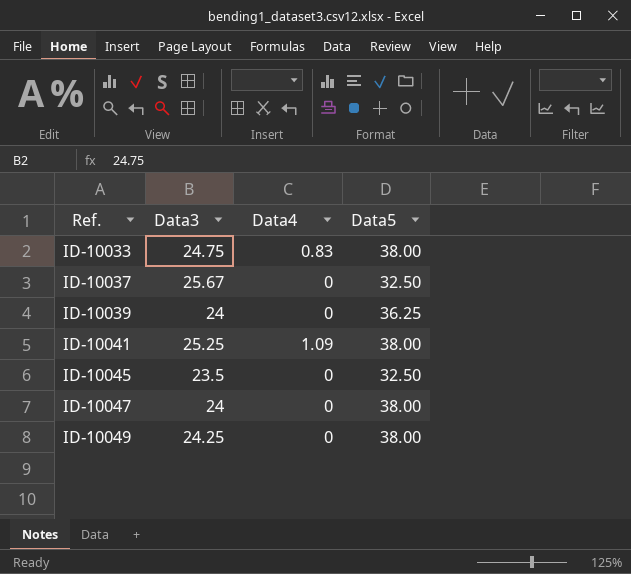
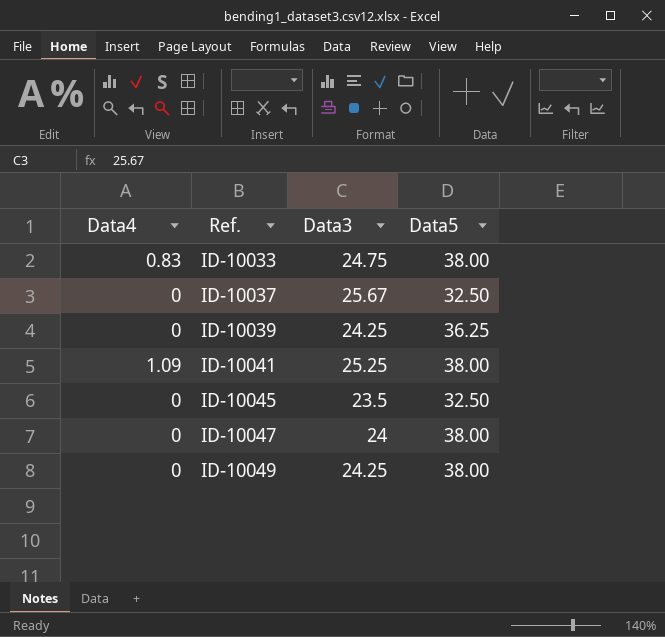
column Data4 | position: 3 -> 1
ID-10039 | Data3: 24 -> 24.25

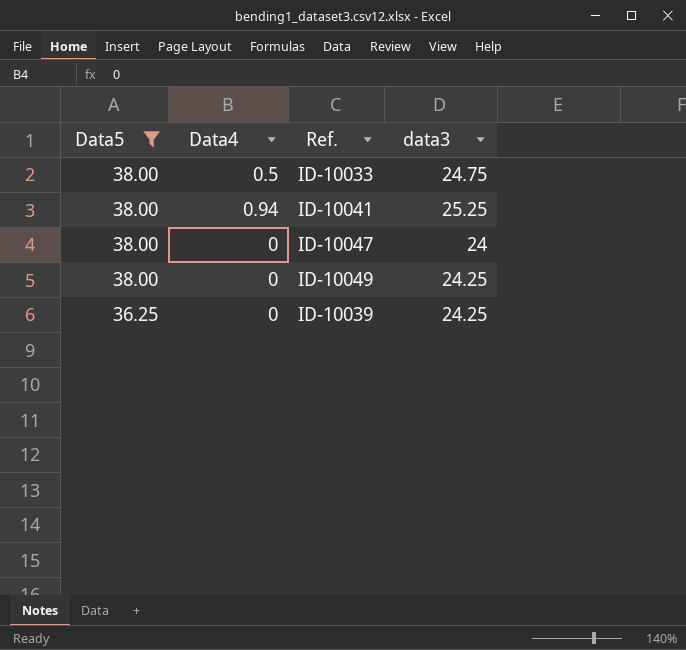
filter: none -> Data5 != 32.50
row order: Ref. ascending -> Data5 descending
column Data5 | position: 4 -> 1
column name: Data3 -> data3
ID-10033 | Data4: 0.83 -> 0.5
ID-10041 | Data4: 1.09 -> 0.94

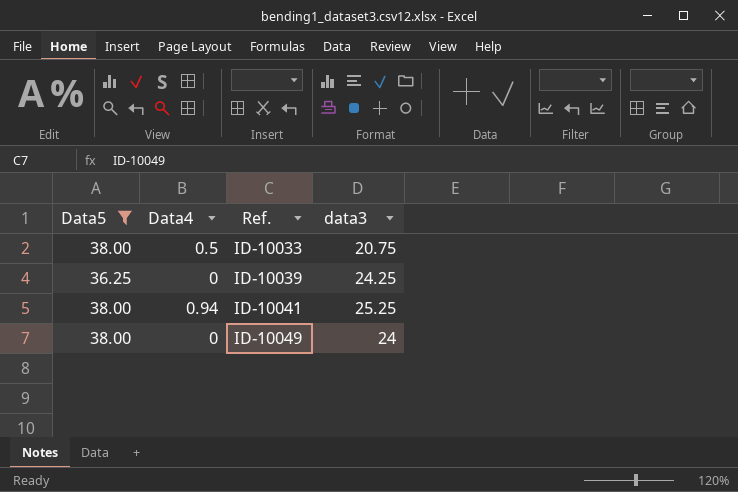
row order: Data5 descending -> Ref. ascending
row ID-10047: 38.00 | 0 | 24 -> none
ID-10033 | data3: 24.75 -> 20.75
ID-10049 | data3: 24.25 -> 24

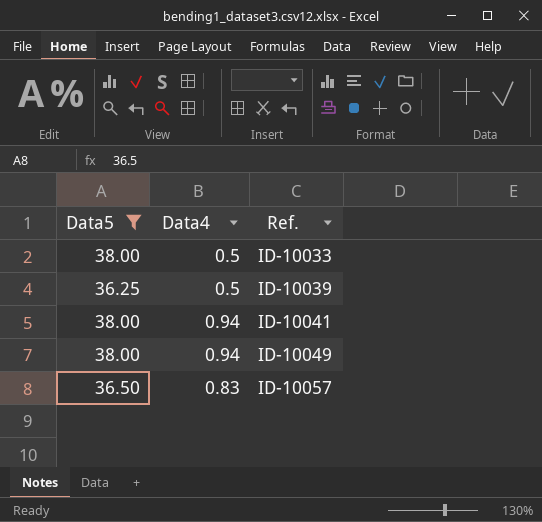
column data3 | position: 4 -> none
ID-10039 | Data4: 0 -> 0.5
ID-10049 | Data4: 0 -> 0.94
row ID-10057: none -> 36.50 | 0.83

